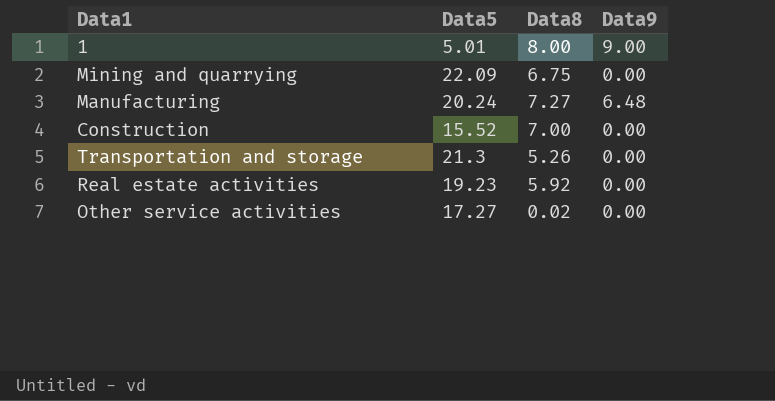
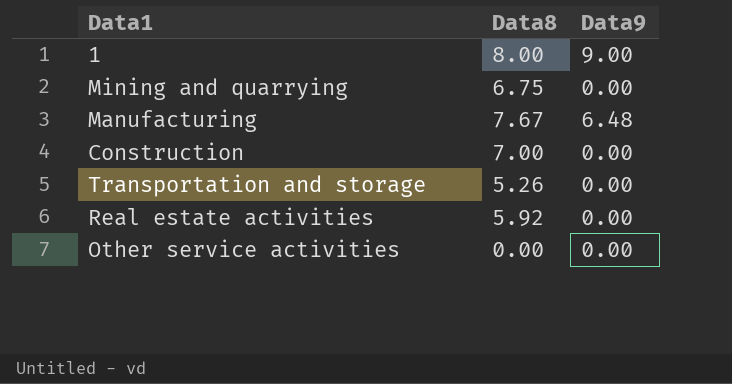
column Data5 | position: 2 -> none
Manufacturing | Data8: 7.27 -> 7.67
Other service activities | Data8: 0.02 -> 0.00

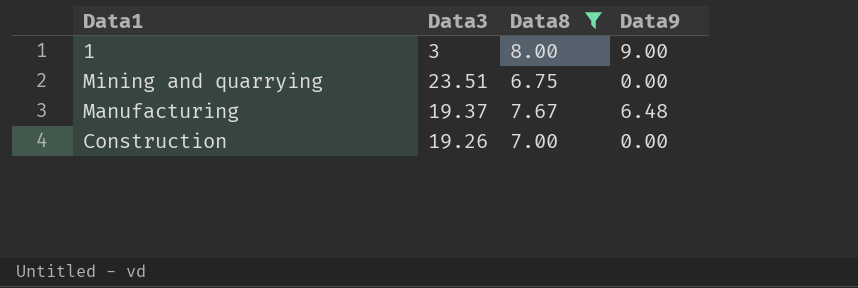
filter: none -> Data8 >= 6.75
column Data3 | position: none -> 2

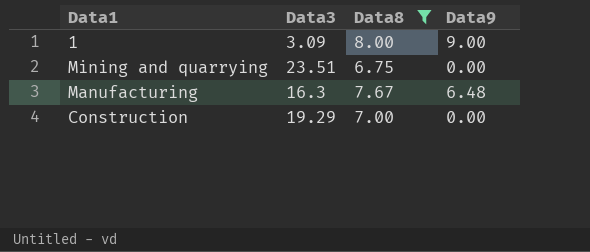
1 | Data3: 3 -> 3.09
Manufacturing | Data3: 19.37 -> 16.3
Construction | Data3: 19.26 -> 19.29

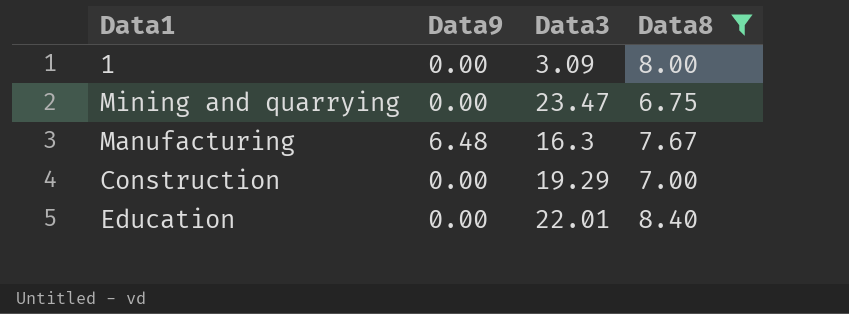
column Data9 | position: 4 -> 2
1 | Data9: 9.00 -> 0.00
Mining and quarrying | Data3: 23.51 -> 23.47
row Education: none -> 0.00 | 22.01 | 8.40

